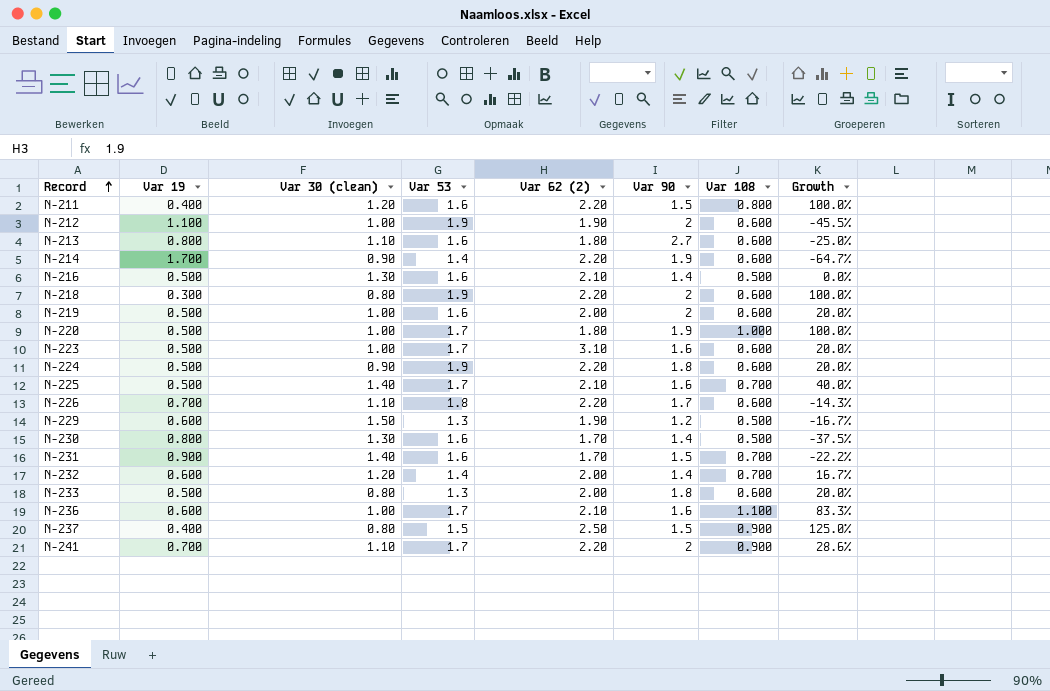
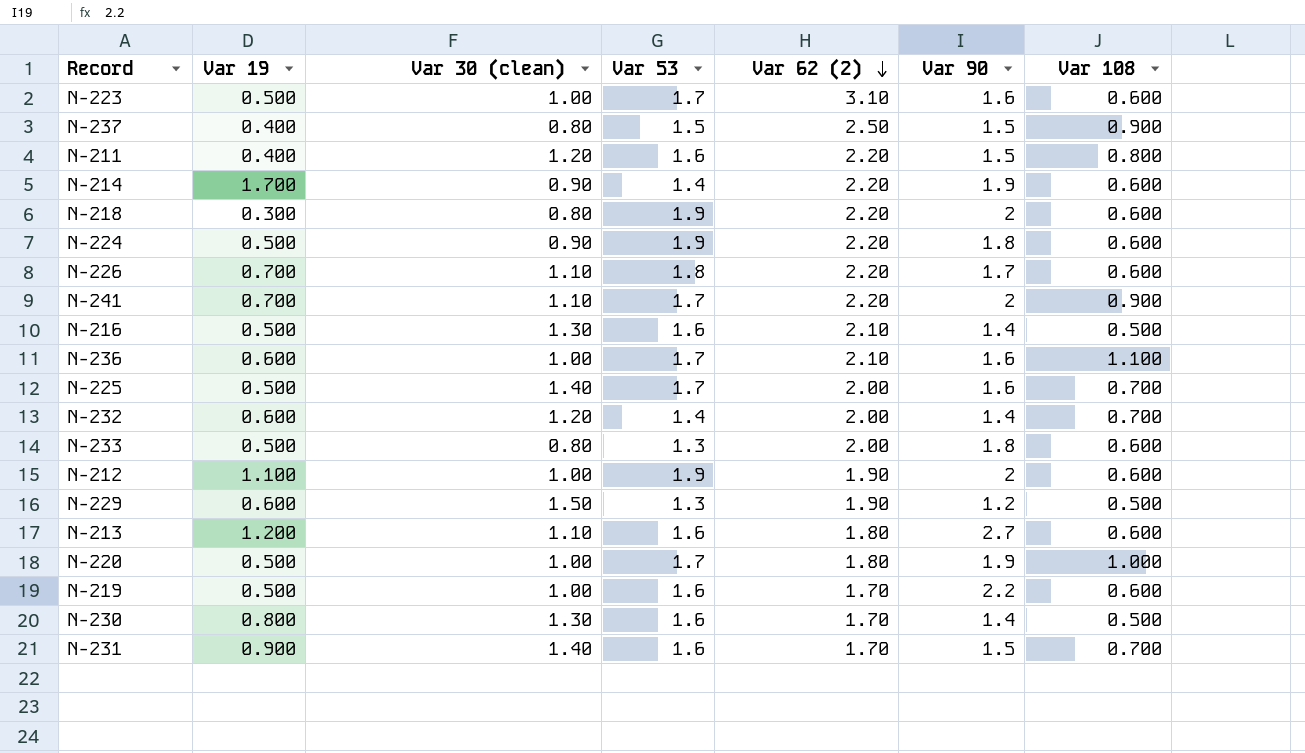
row order: Record ascending -> Var 62 (2) descending
column Growth | formula: ([Var 108] - [Var 19]) / [Var 19] -> none
N-225 | Var 62 (2): 2.10 -> 2.00
N-213 | Var 19: 0.800 -> 1.200
N-219 | Var 62 (2): 2.00 -> 1.70
N-219 | Var 90: 2 -> 2.2

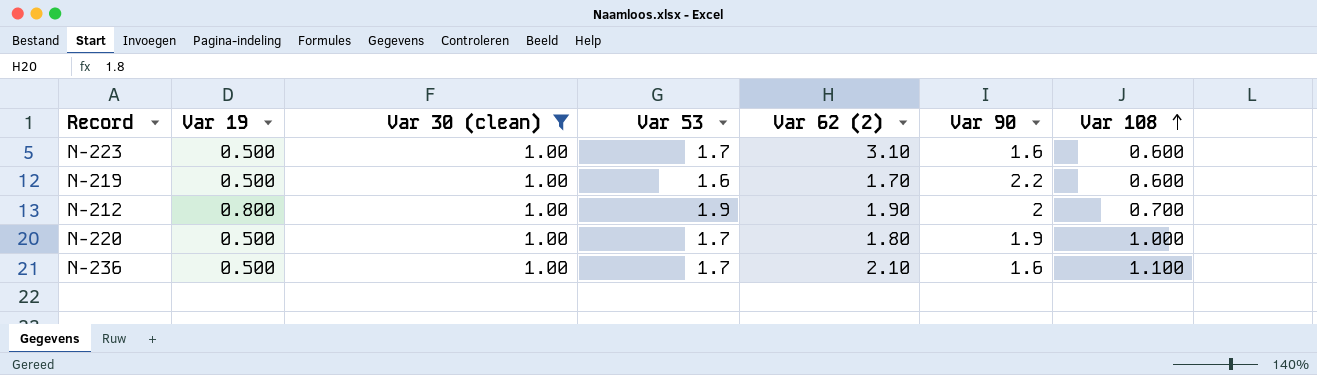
filter: none -> Var 30 (clean) = 1.00
row order: Var 62 (2) descending -> Var 108 ascending
N-212 | Var 19: 1.100 -> 0.800
N-212 | Var 108: 0.600 -> 0.700
N-236 | Var 19: 0.600 -> 0.500

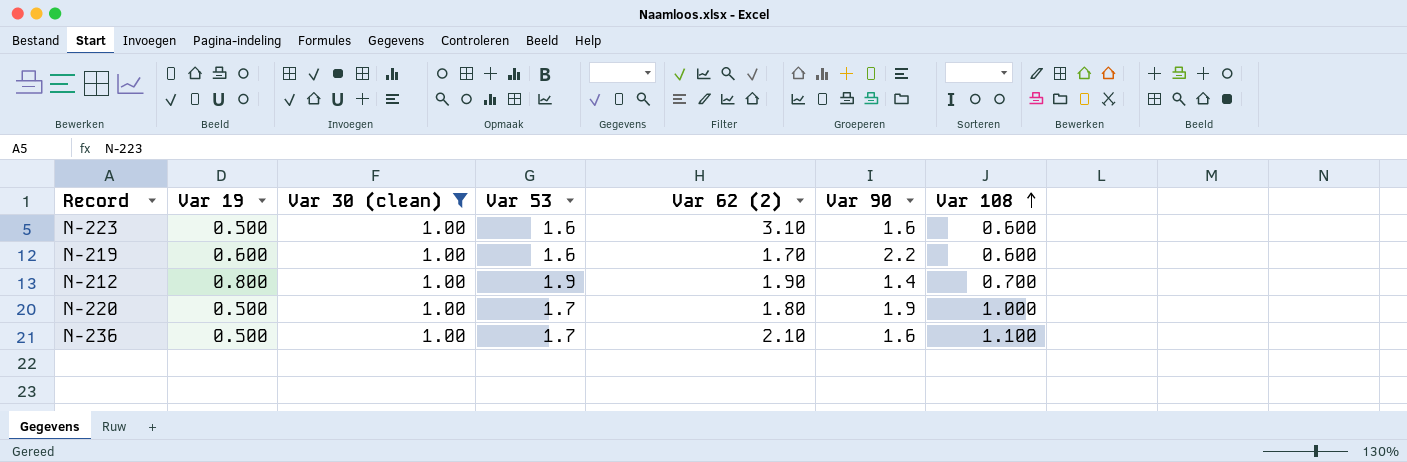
N-223 | Var 53: 1.7 -> 1.6
N-219 | Var 19: 0.500 -> 0.600
N-212 | Var 90: 2 -> 1.4

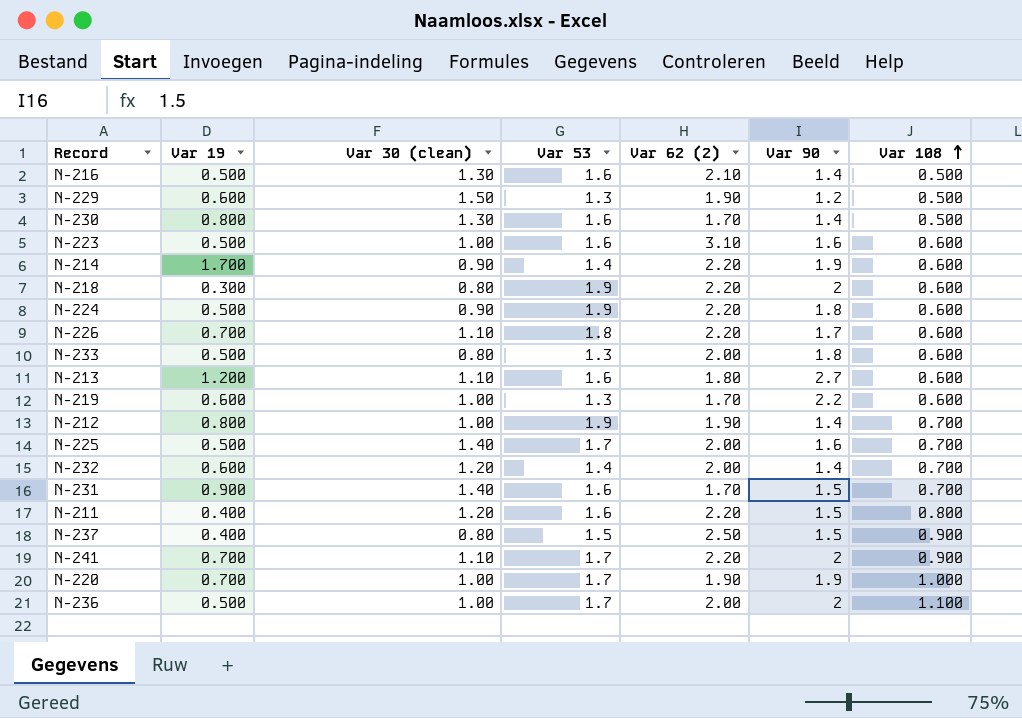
filter: Var 30 (clean) = 1.00 -> none
N-219 | Var 53: 1.6 -> 1.3
N-220 | Var 19: 0.500 -> 0.700
N-220 | Var 62 (2): 1.80 -> 1.90
N-236 | Var 62 (2): 2.10 -> 2.00
N-236 | Var 90: 1.6 -> 2

